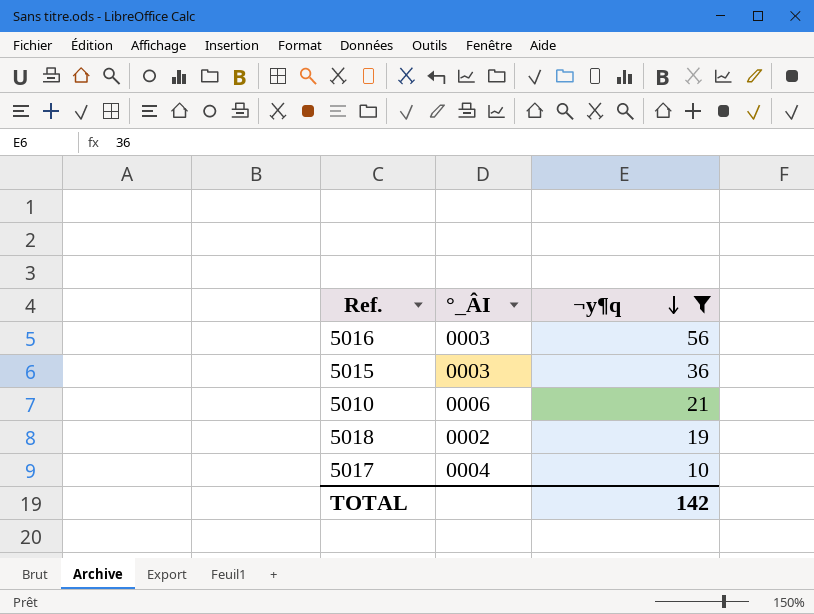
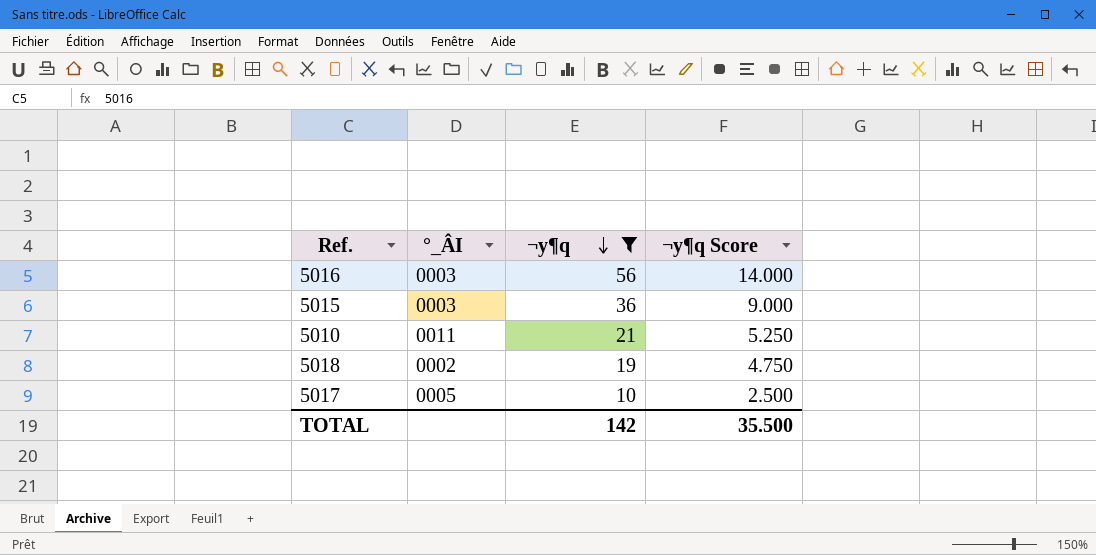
column ¬y¶q Score | formula: none -> [¬y¶q] * 0.25
5010 | °_ÂI: 0006 -> 0011
5017 | °_ÂI: 0004 -> 0005

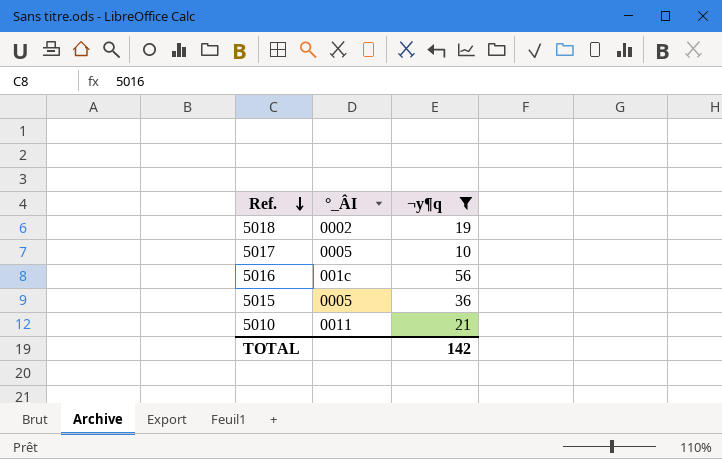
row order: ¬y¶q descending -> Ref. descending
column ¬y¶q Score | formula: [¬y¶q] * 0.25 -> none
5016 | °_ÂI: 0003 -> 001c
5015 | °_ÂI: 0003 -> 0005

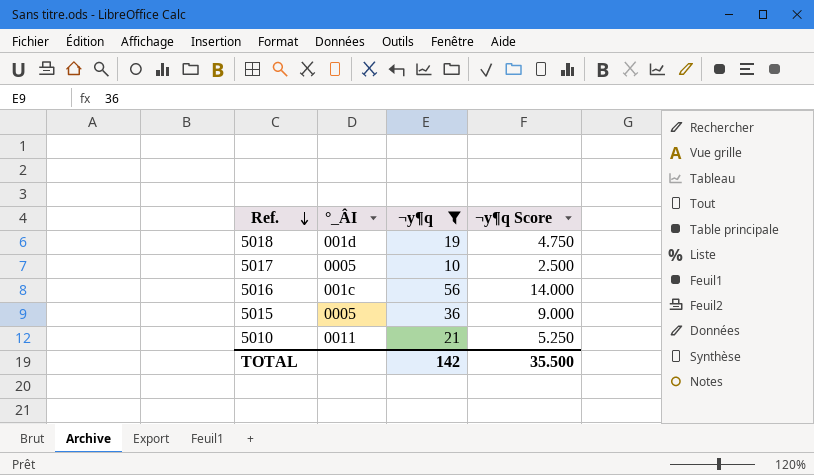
column ¬y¶q Score | formula: none -> [¬y¶q] * 0.25
5018 | °_ÂI: 0002 -> 001d

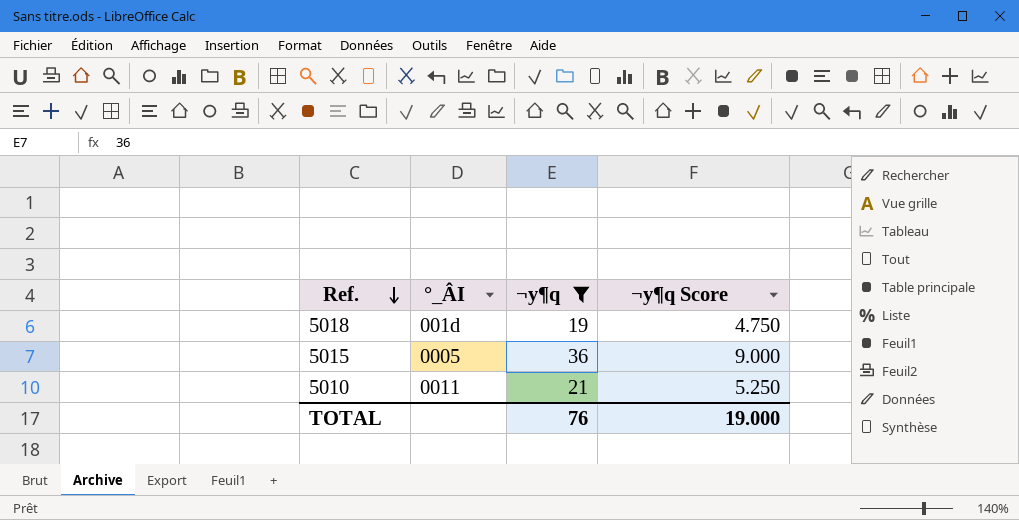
row 5017: 0005 | 10 | 2.500 -> none
row 5016: 001c | 56 | 14.000 -> none
TOTAL | ¬y¶q: 142 -> 76
TOTAL | ¬y¶q Score: 35.500 -> 19.000

